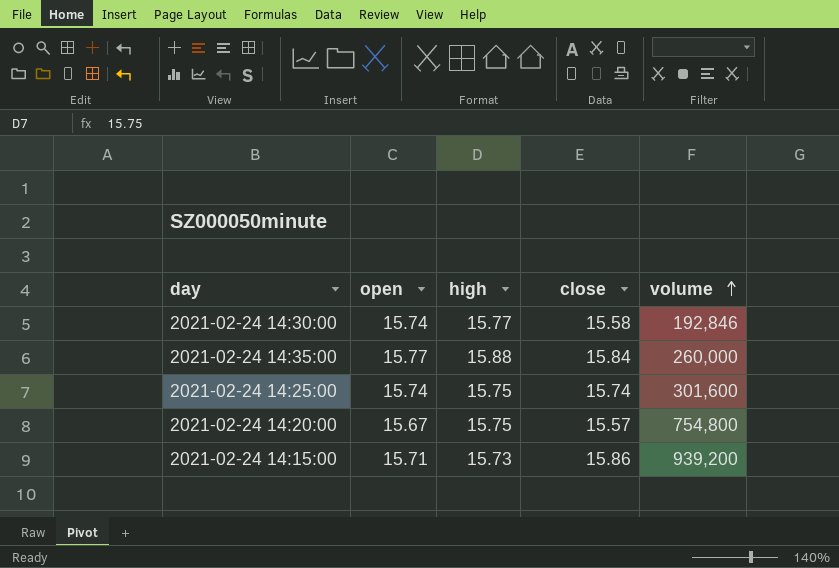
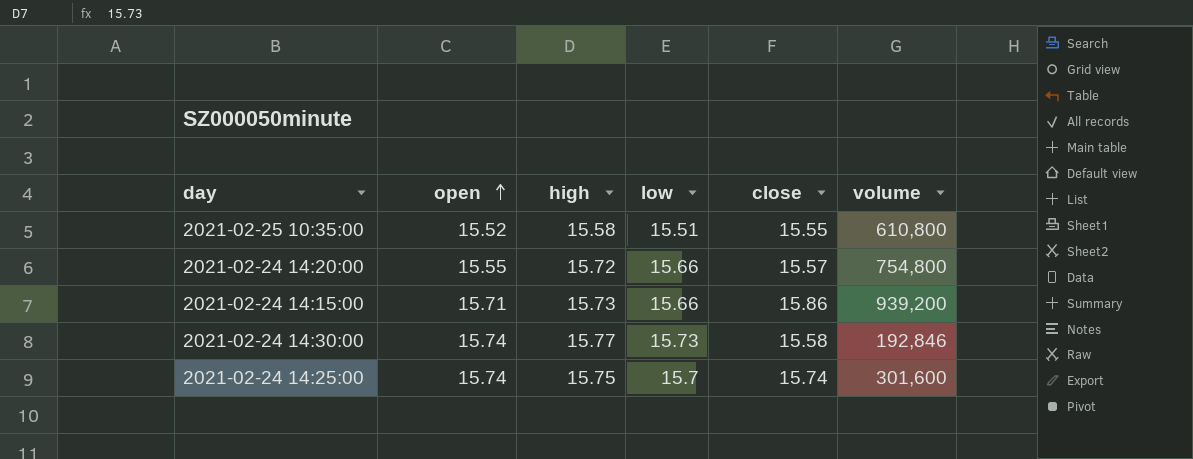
row order: volume ascending -> open ascending
column low | position: none -> 4
row 2021-02-24 14:35:00: 15.77 | 15.88 | 15.84 | 260,000 -> none
row 2021-02-25 10:35:00: none -> 15.52 | 15.58 | 15.51 | 15.55 | 610,800
2021-02-24 14:20:00 | open: 15.67 -> 15.55
2021-02-24 14:20:00 | high: 15.75 -> 15.72

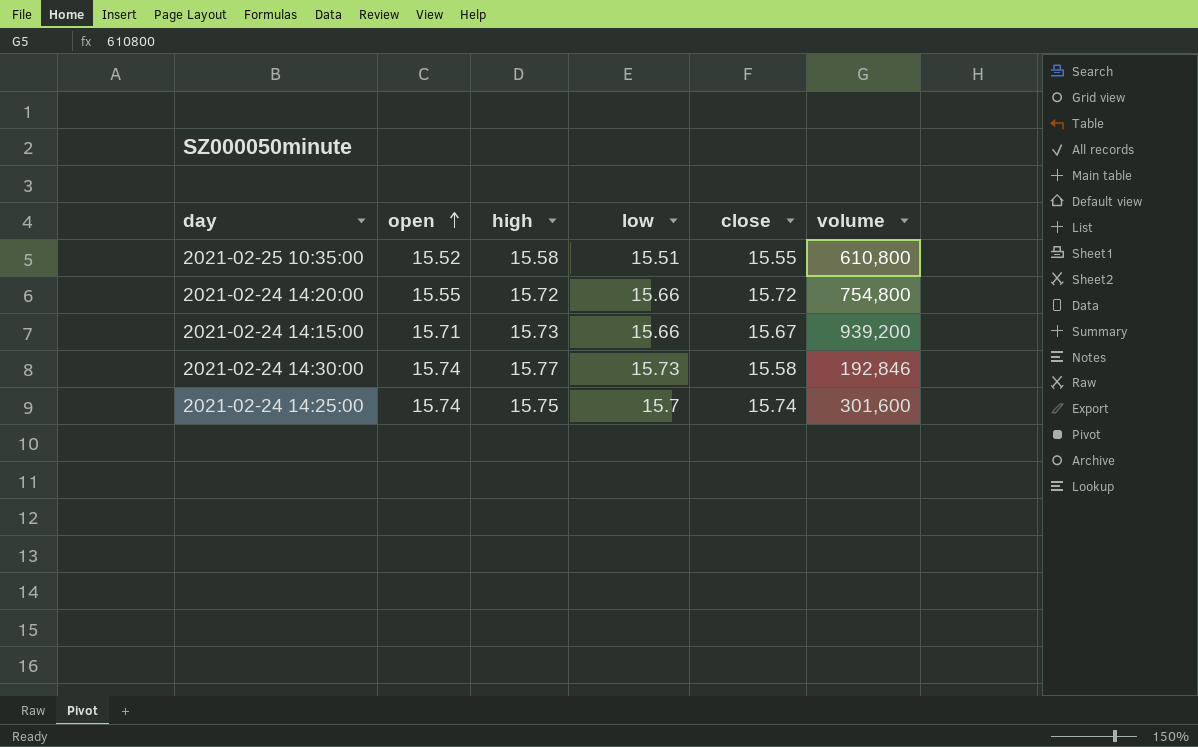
2021-02-24 14:20:00 | close: 15.57 -> 15.72
2021-02-24 14:15:00 | close: 15.86 -> 15.67

